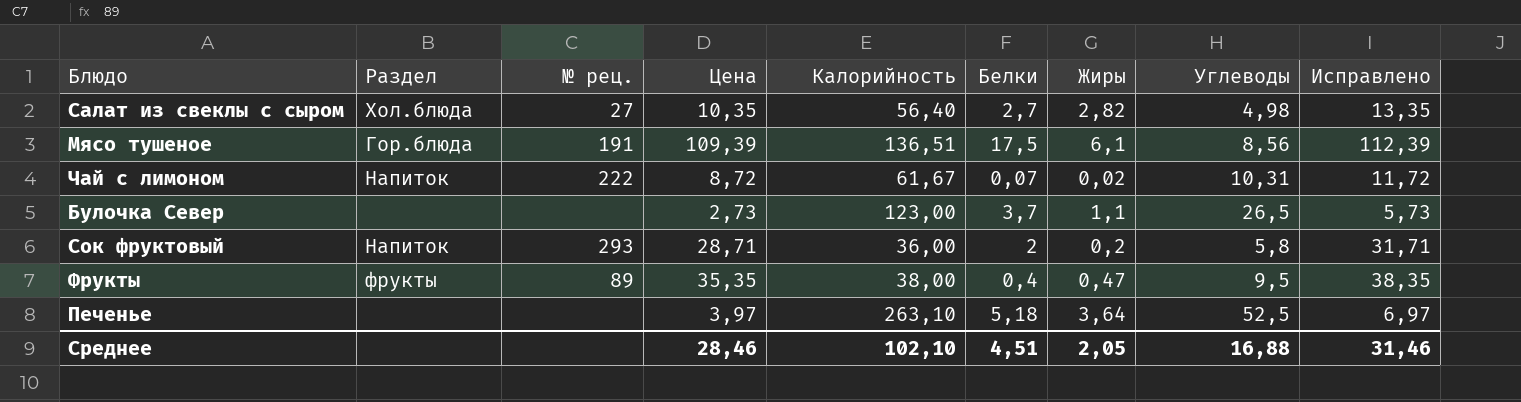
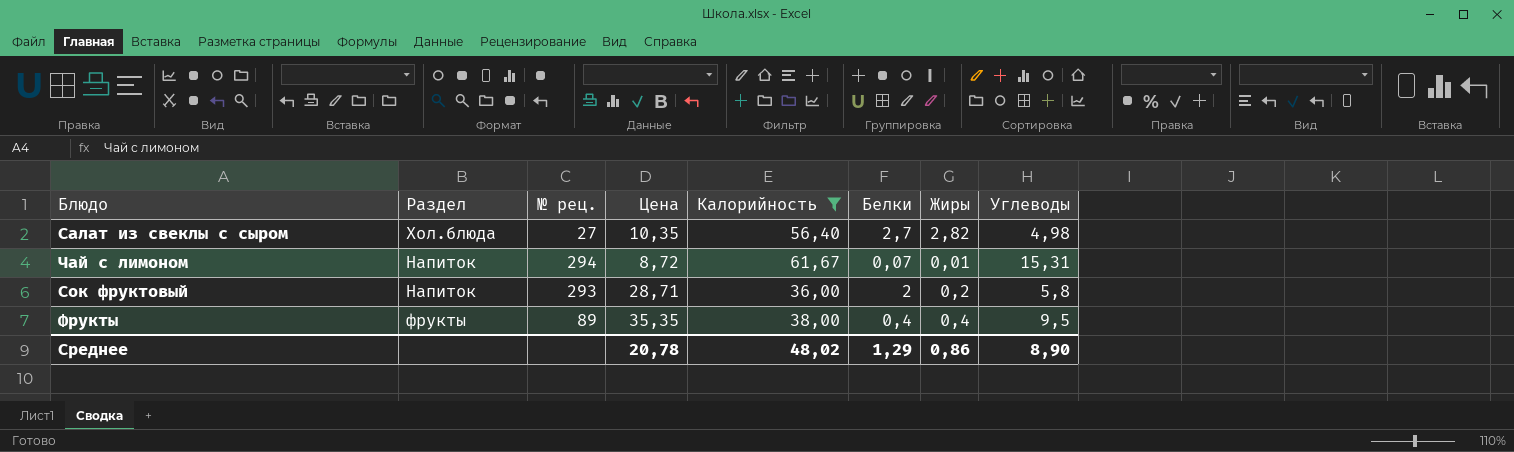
filter: none -> Калорийность <= 61,67
column Исправлено | formula: [Цена] + 3 -> none
Чай с лимоном | № рец.: 222 -> 294
Чай с лимоном | Жиры: 0,02 -> 0,01
Чай с лимоном | Углеводы: 10,31 -> 15,31
Фрукты | Жиры: 0,47 -> 0,4
Среднее | Цена: 28,46 -> 20,78
Среднее | Калорийность: 102,10 -> 48,02
Среднее | Белки: 4,51 -> 1,29
Среднее | Жиры: 2,05 -> 0,86
Среднее | Углеводы: 16,88 -> 8,90

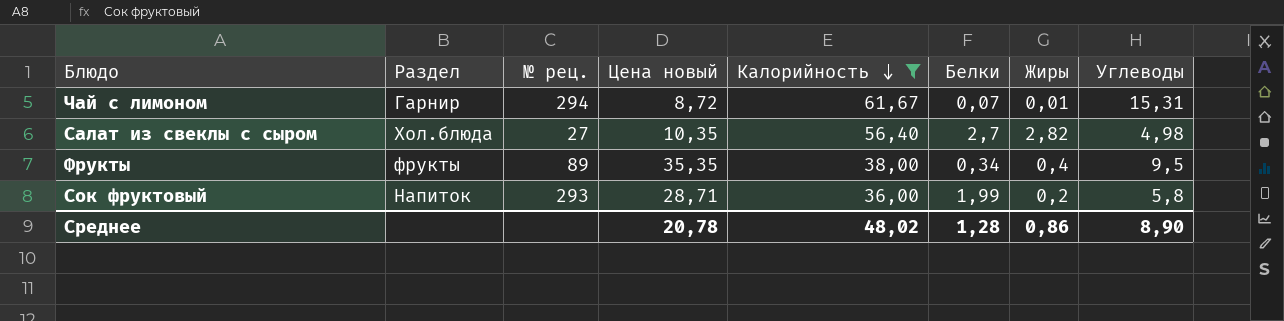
row order: none -> Калорийность descending
column name: Цена -> Цена новый
Чай с лимоном | Раздел: Напиток -> Гарнир
Фрукты | Белки: 0,4 -> 0,34
Сок фруктовый | Белки: 2 -> 1,99
Среднее | Белки: 1,29 -> 1,28

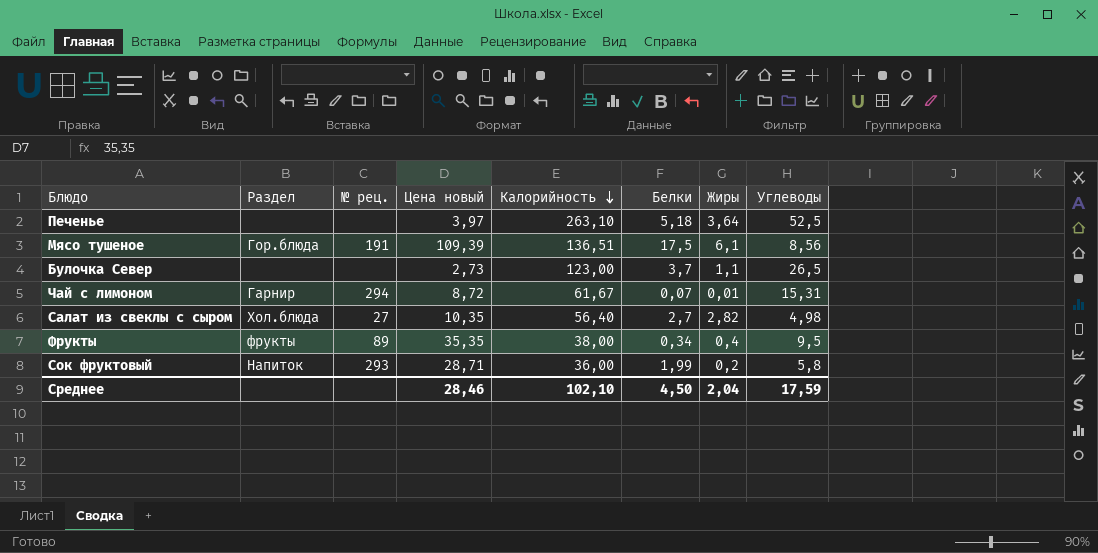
filter: Калорийность <= 61,67 -> none
Среднее | Цена новый: 20,78 -> 28,46
Среднее | Калорийность: 48,02 -> 102,10
Среднее | Белки: 1,28 -> 4,50
Среднее | Жиры: 0,86 -> 2,04
Среднее | Углеводы: 8,90 -> 17,59

